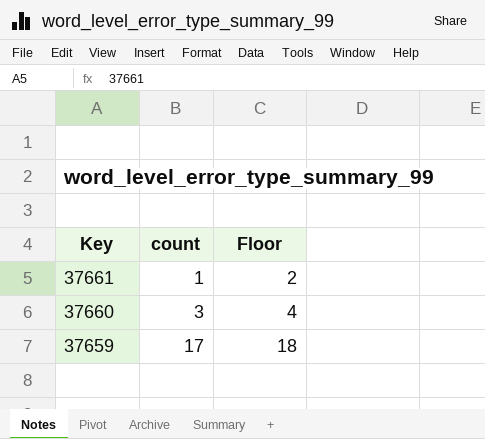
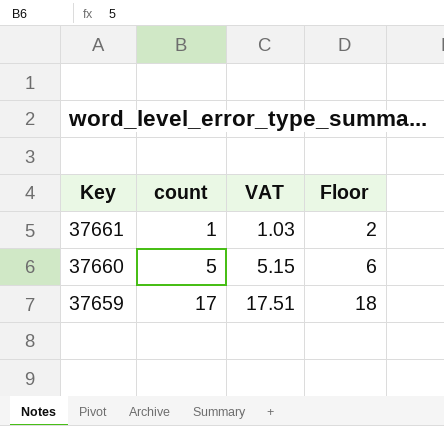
column VAT | formula: none -> [count] * 1.03
37660 | count: 3 -> 5
37660 | Floor: 4 -> 6

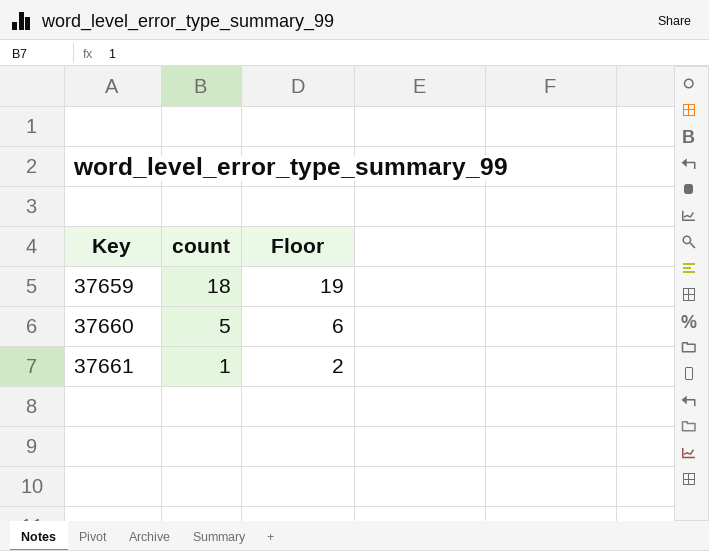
row order: Key descending -> Key ascending
column VAT | formula: [count] * 1.03 -> none
37659 | count: 17 -> 18
37659 | Floor: 18 -> 19

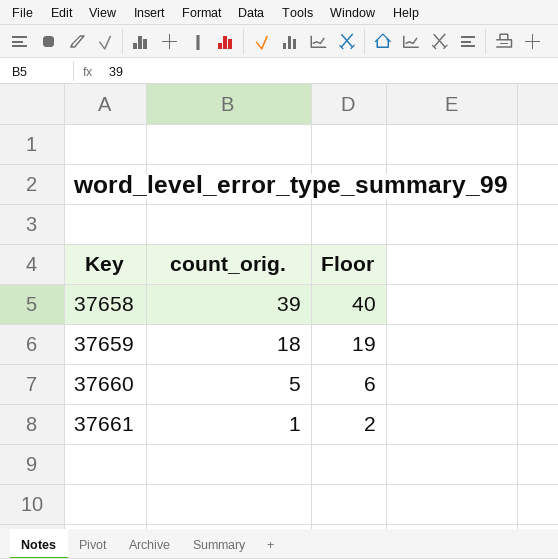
column name: count -> count_orig.
row 37658: none -> 39 | 40

